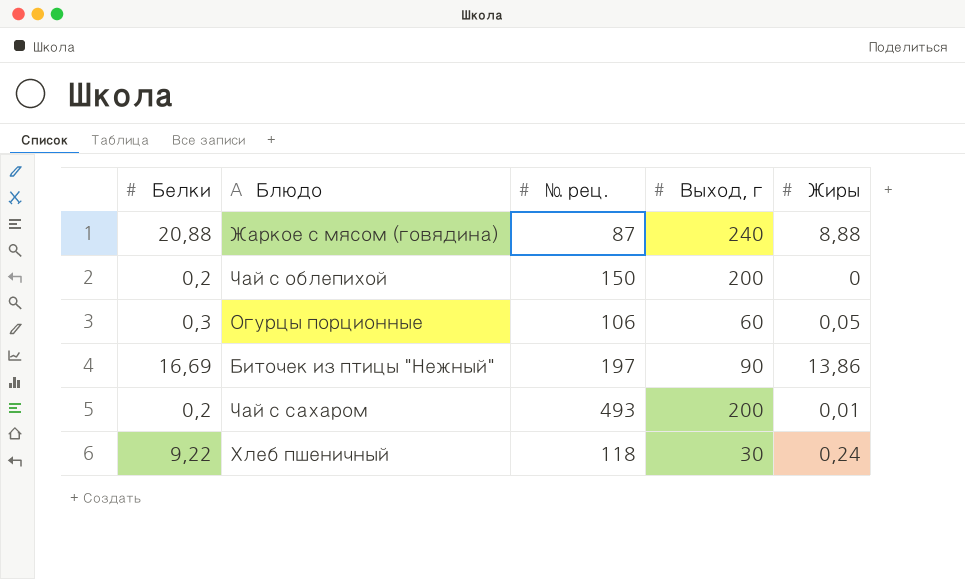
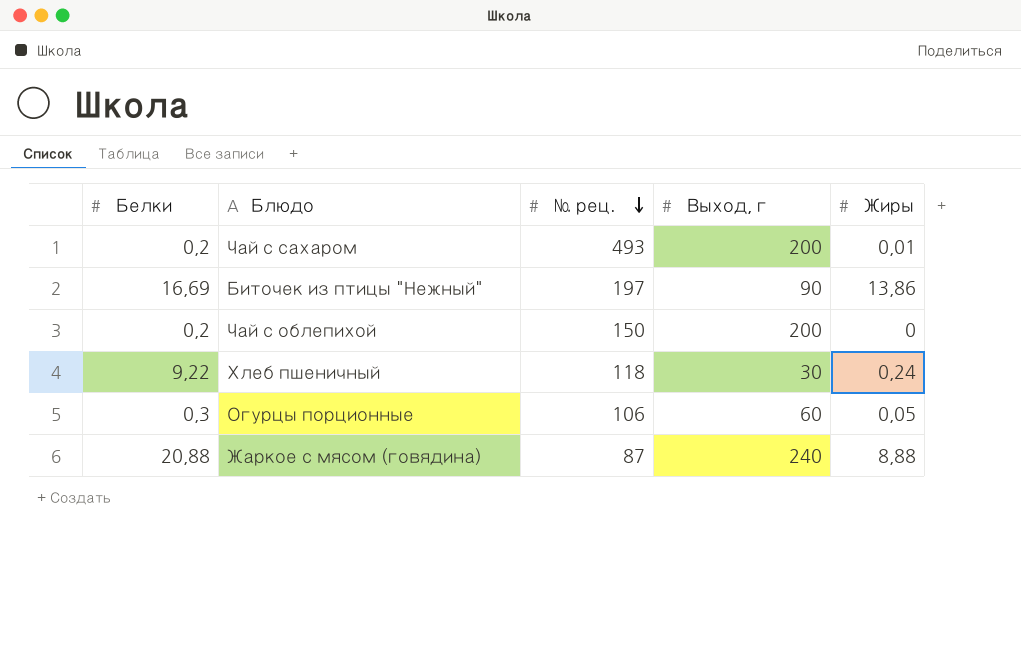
row order: none -> № рец. descending

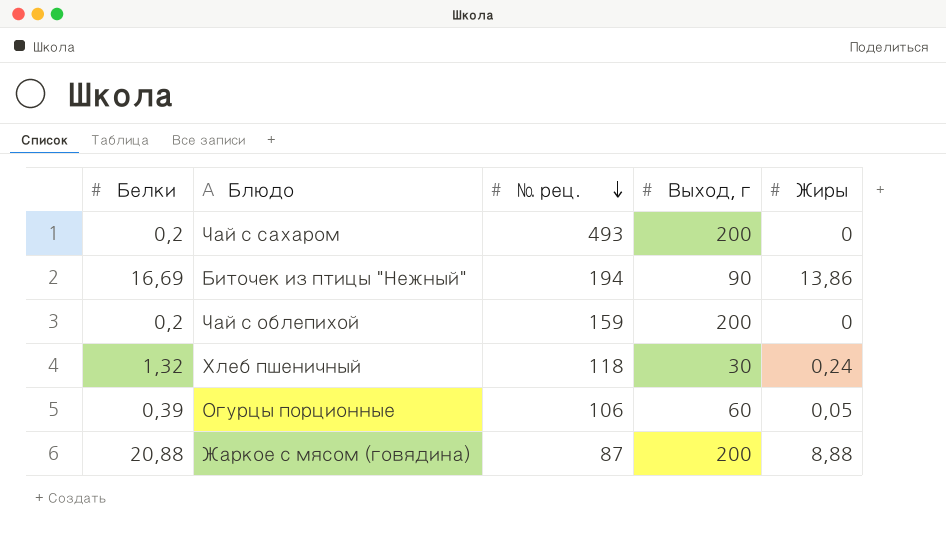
Чай с сахаром | Жиры: 0,01 -> 0
Биточек из птицы "Нежный" | № рец.: 197 -> 194
Чай с облепихой | № рец.: 150 -> 159
Хлеб пшеничный | Белки: 9,22 -> 1,32
Огурцы порционные | Белки: 0,3 -> 0,39
Жаркое с мясом (говядина) | Выход, г: 240 -> 200

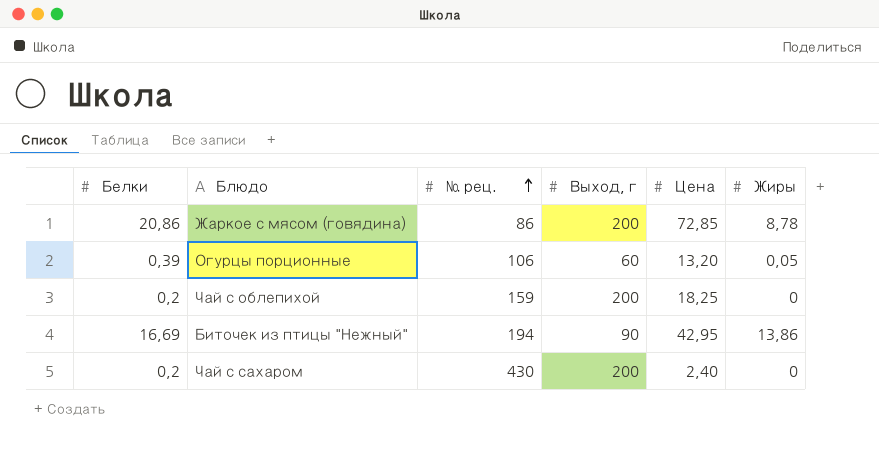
row order: № рец. descending -> № рец. ascending
column Цена | position: none -> 5
row Хлеб пшеничный: 1,32 | 118 | 30 | 0,24 -> none
Жаркое с мясом (говядина) | Белки: 20,88 -> 20,86
Жаркое с мясом (говядина) | № рец.: 87 -> 86
Жаркое с мясом (говядина) | Жиры: 8,88 -> 8,78
Чай с сахаром | № рец.: 493 -> 430

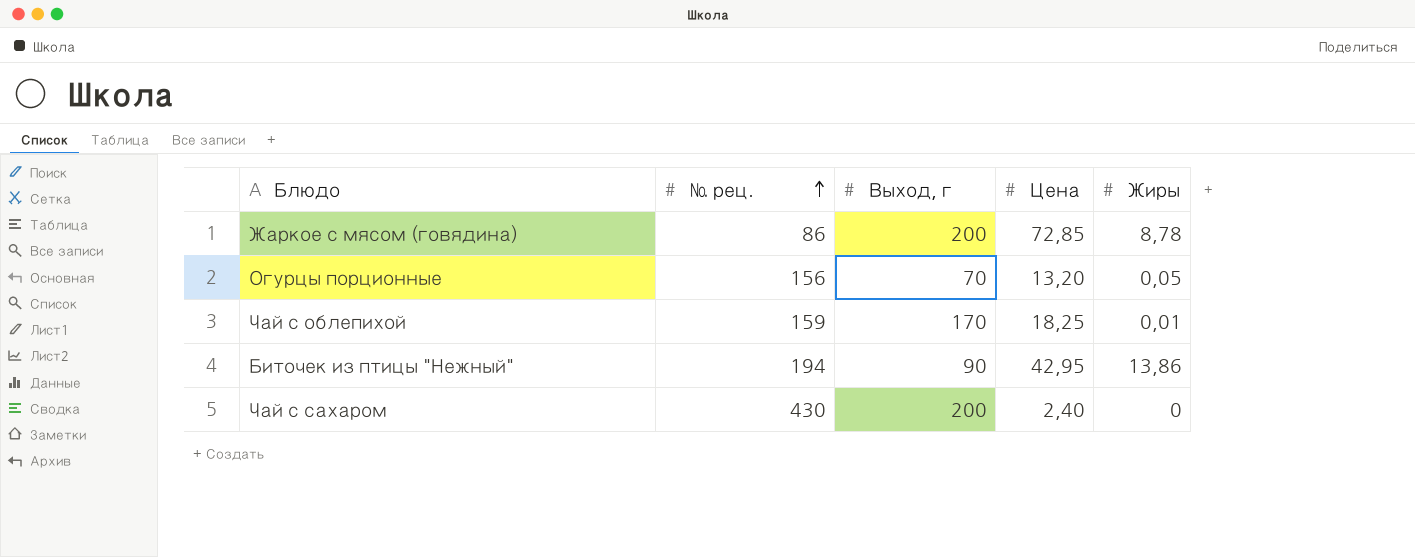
column Белки | position: 1 -> none
Огурцы порционные | № рец.: 106 -> 156
Огурцы порционные | Выход, г: 60 -> 70
Чай с облепихой | Выход, г: 200 -> 170
Чай с облепихой | Жиры: 0 -> 0,01

